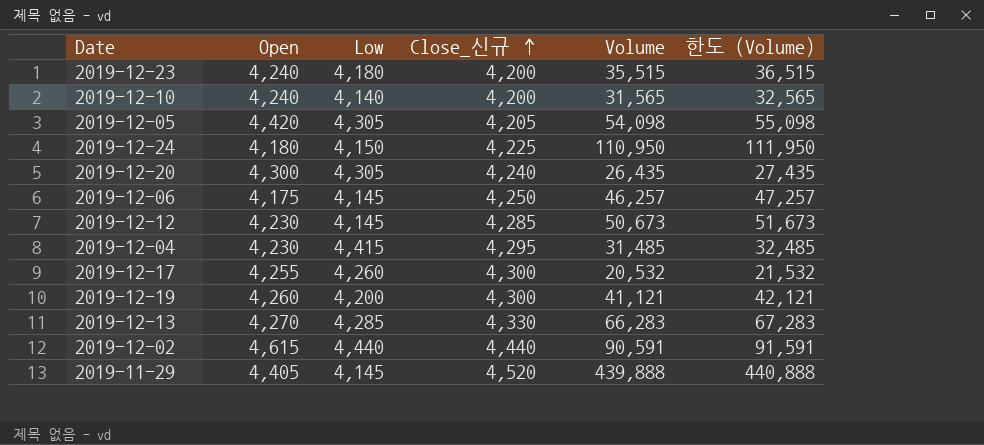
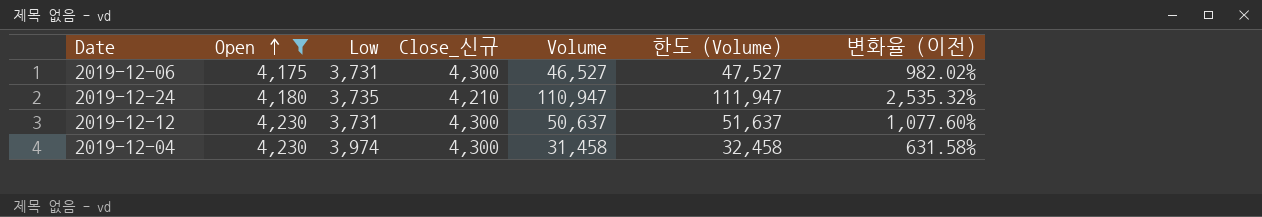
filter: none -> Open <= 4,230
row order: Close_신규 ascending -> Open ascending
column 변화율 (이전) | formula: none -> ([Volume] - [Close_신규]) / [Close_신규]
2019-12-06 | Low: 4,145 -> 3,731
2019-12-06 | Close_신규: 4,250 -> 4,300
2019-12-06 | Volume: 46,257 -> 46,527
2019-12-06 | 한도 (Volume): 47,257 -> 47,527
2019-12-24 | Low: 4,150 -> 3,735
2019-12-24 | Close_신규: 4,225 -> 4,210
2019-12-24 | Volume: 110,950 -> 110,947
2019-12-24 | 한도 (Volume): 111,950 -> 111,947
2019-12-12 | Low: 4,145 -> 3,731
2019-12-12 | Close_신규: 4,285 -> 4,300
2019-12-12 | Volume: 50,673 -> 50,637
2019-12-12 | 한도 (Volume): 51,673 -> 51,637
2019-12-04 | Low: 4,415 -> 3,974
2019-12-04 | Close_신규: 4,295 -> 4,300
2019-12-04 | Volume: 31,485 -> 31,458
2019-12-04 | 한도 (Volume): 32,485 -> 32,458

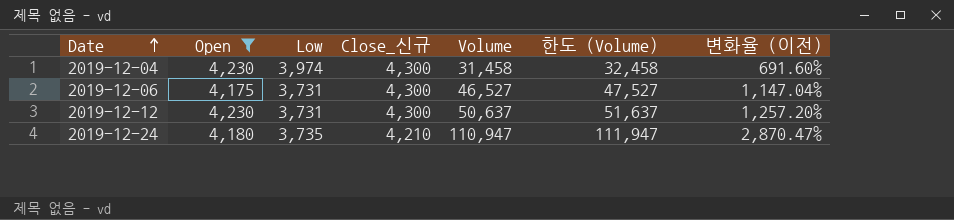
row order: Open ascending -> Date ascending
column 변화율 (이전) | formula: ([Volume] - [Close_신규]) / [Close_신규] -> ([Volume] - [Low]) / [Low]

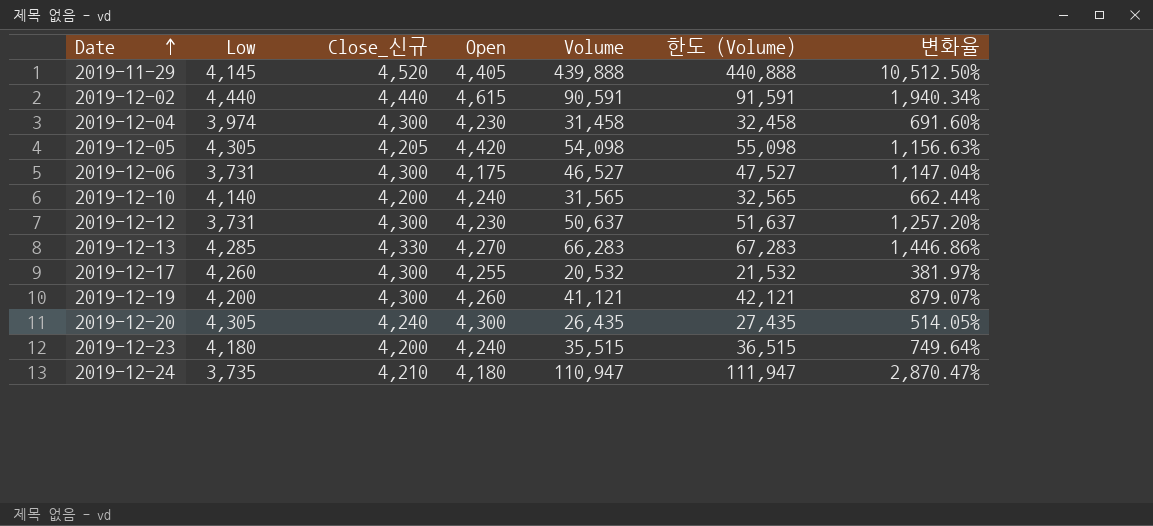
filter: Open <= 4,230 -> none
column Open | position: 2 -> 4
column name: 변화율 (이전) -> 변화율

